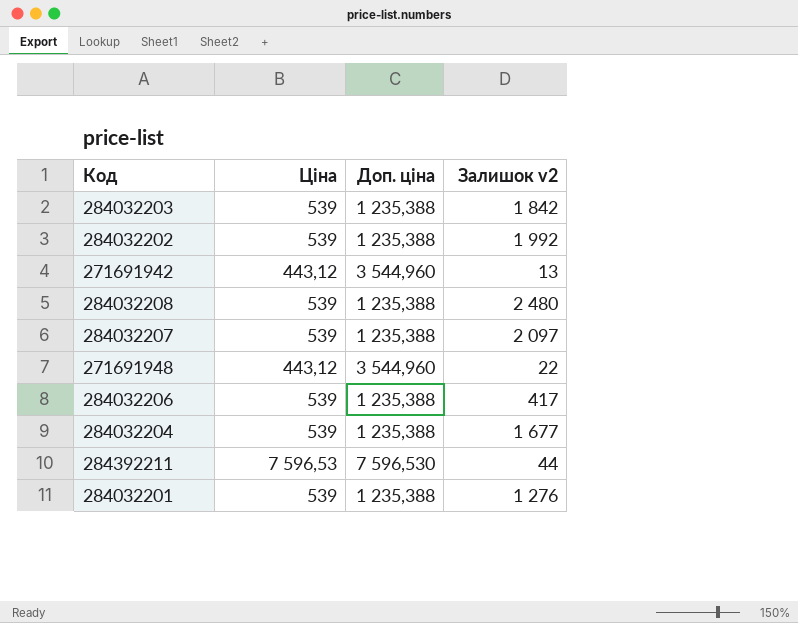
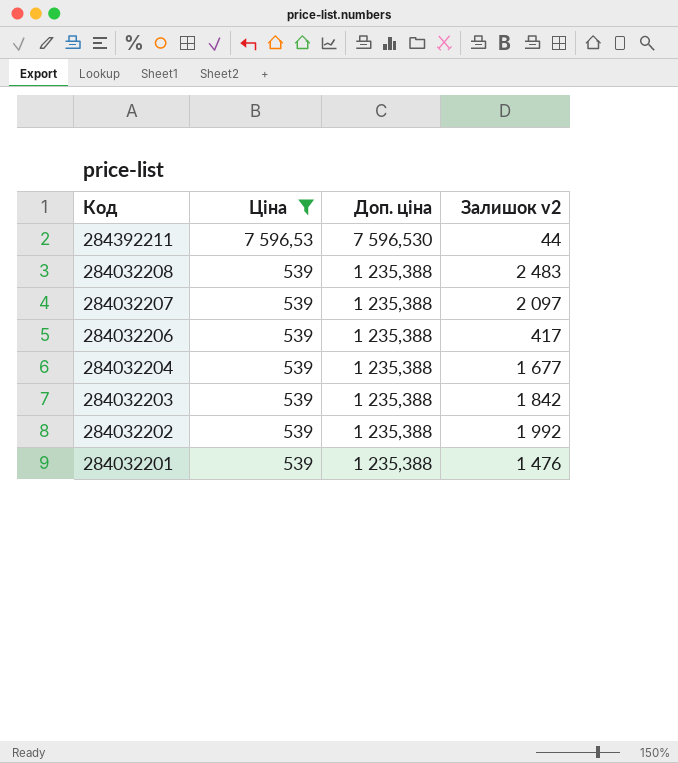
filter: none -> Ціна != 443,12
row order: none -> Код descending
284032208 | Залишок v2: 2 480 -> 2 483
284032201 | Залишок v2: 1 276 -> 1 476

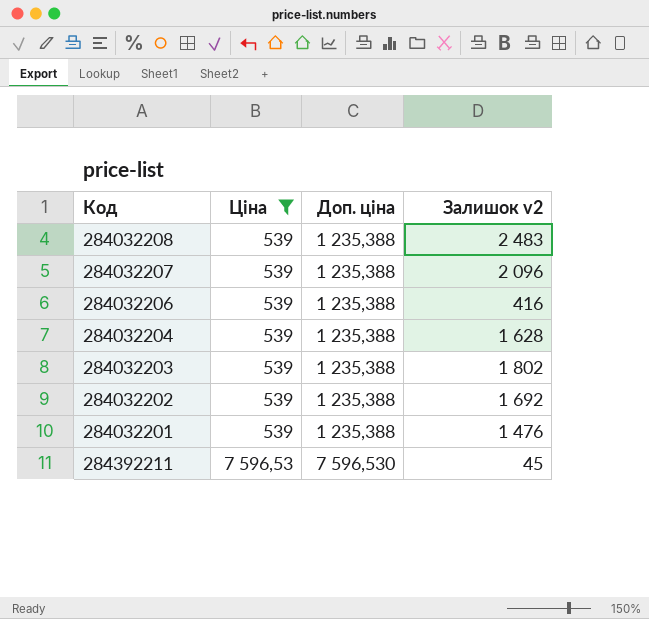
row order: Код descending -> Ціна ascending
284032207 | Залишок v2: 2 097 -> 2 096
284032206 | Залишок v2: 417 -> 416
284032204 | Залишок v2: 1 677 -> 1 628
284032203 | Залишок v2: 1 842 -> 1 802
284032202 | Залишок v2: 1 992 -> 1 692
284392211 | Залишок v2: 44 -> 45

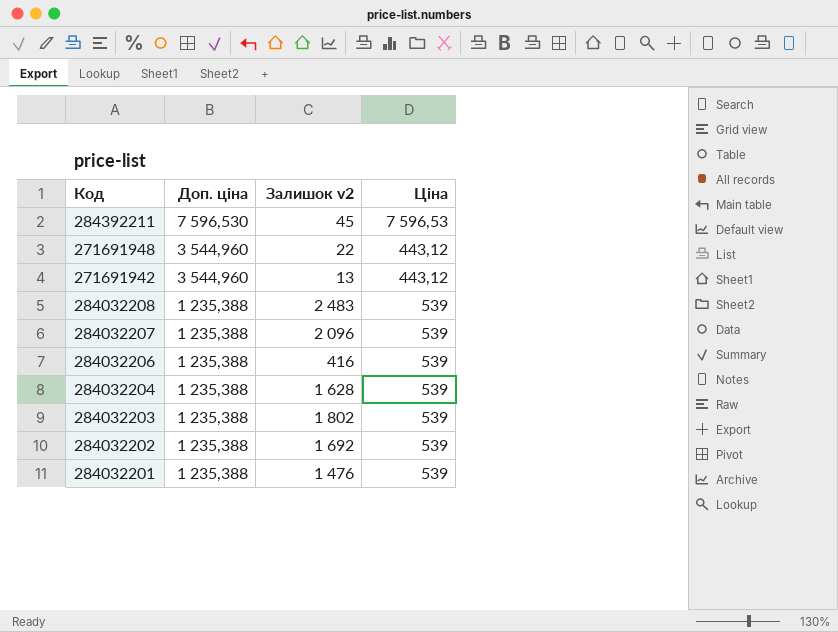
filter: Ціна != 443,12 -> none
row order: Ціна ascending -> Доп. ціна descending
column Ціна | position: 2 -> 4

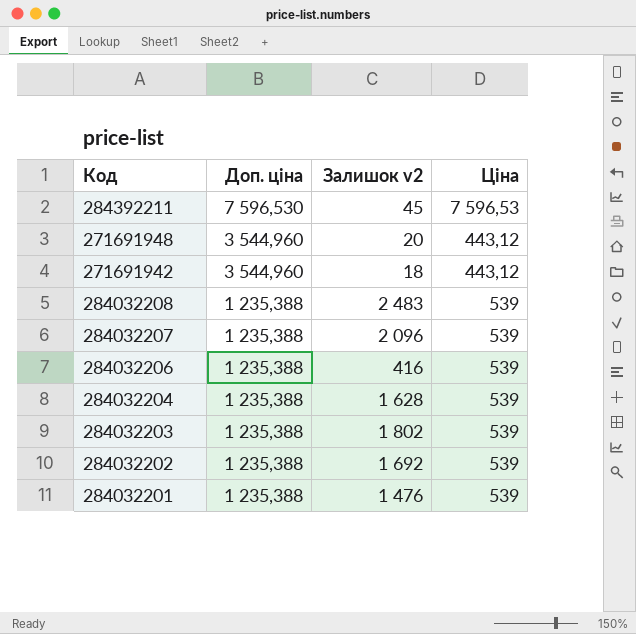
271691948 | Залишок v2: 22 -> 20
271691942 | Залишок v2: 13 -> 18

